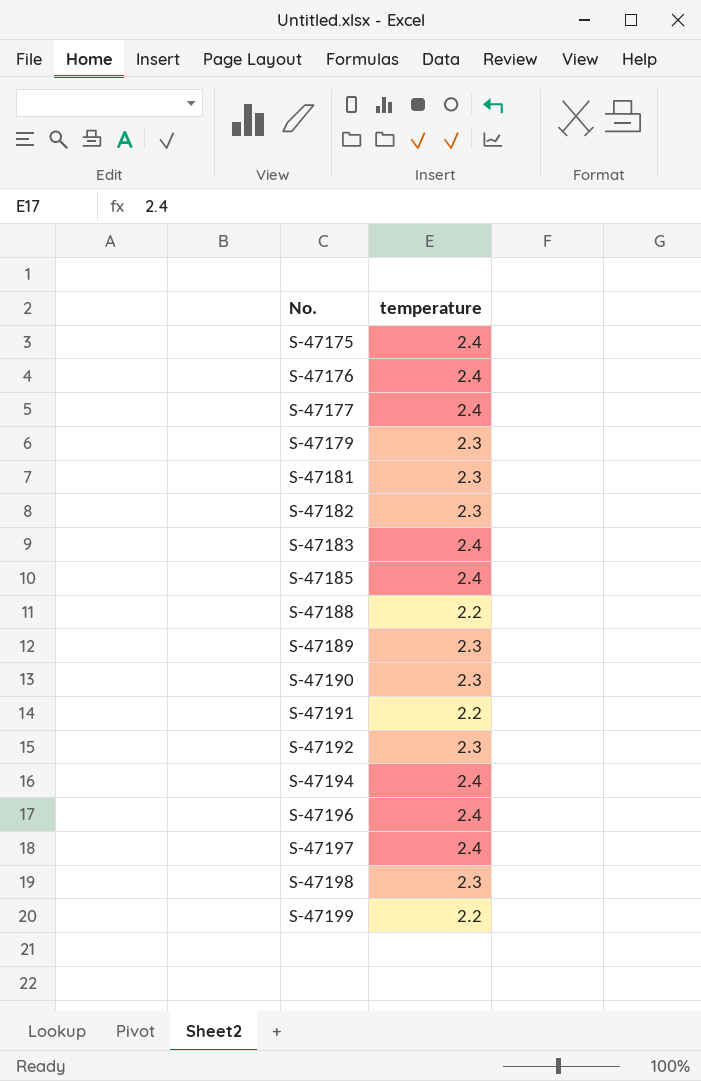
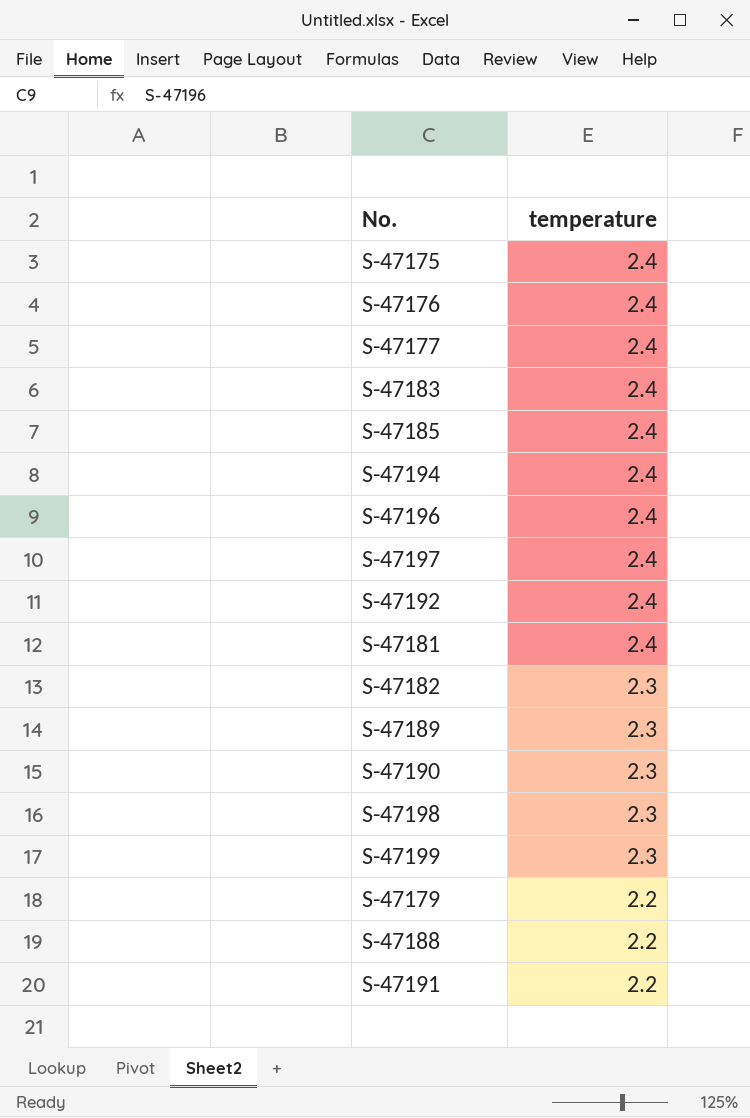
row order: No. ascending -> temperature descending
S-47192 | temperature: 2.3 -> 2.4
S-47181 | temperature: 2.3 -> 2.4
S-47199 | temperature: 2.2 -> 2.3
S-47179 | temperature: 2.3 -> 2.2

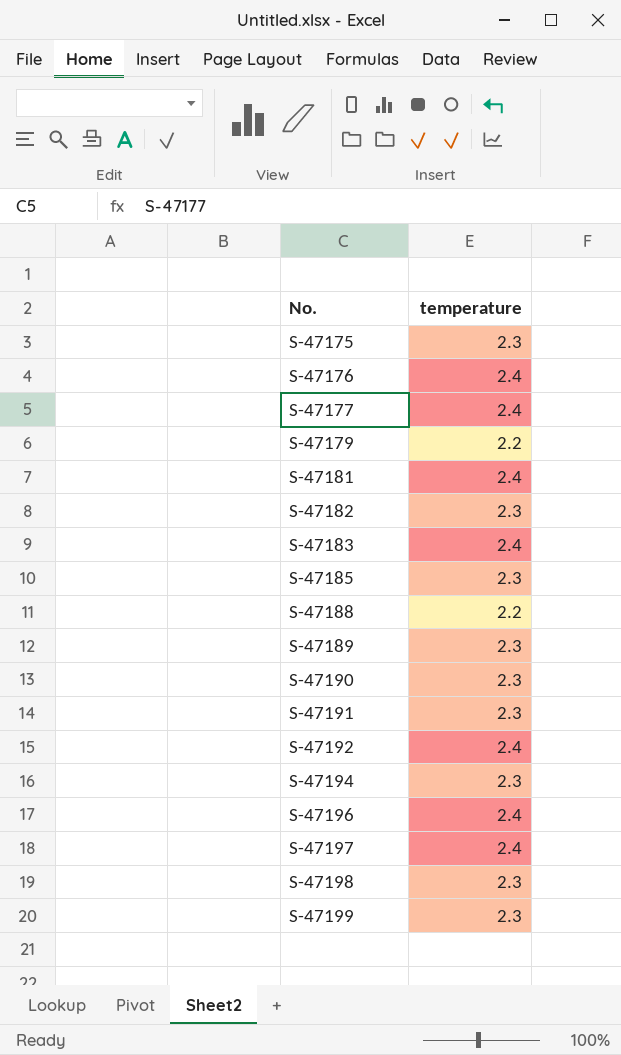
row order: temperature descending -> No. ascending
S-47175 | temperature: 2.4 -> 2.3
S-47185 | temperature: 2.4 -> 2.3
S-47191 | temperature: 2.2 -> 2.3
S-47194 | temperature: 2.4 -> 2.3

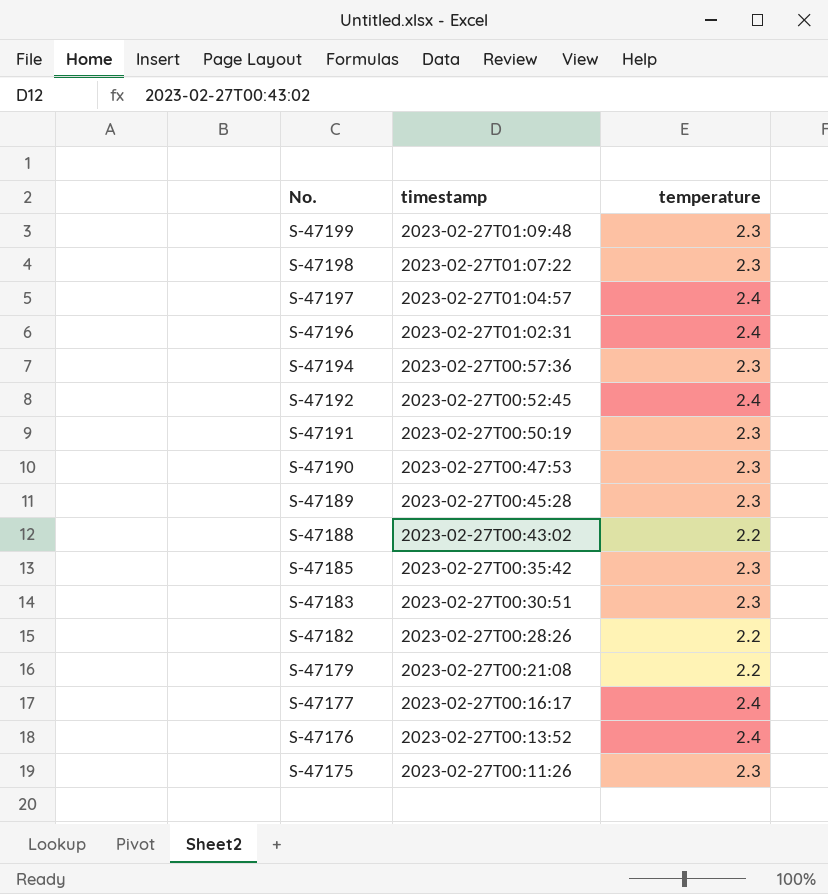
row order: No. ascending -> No. descending
column timestamp | position: none -> 2
row S-47181: 2.4 -> none
S-47183 | temperature: 2.4 -> 2.3
S-47182 | temperature: 2.3 -> 2.2

